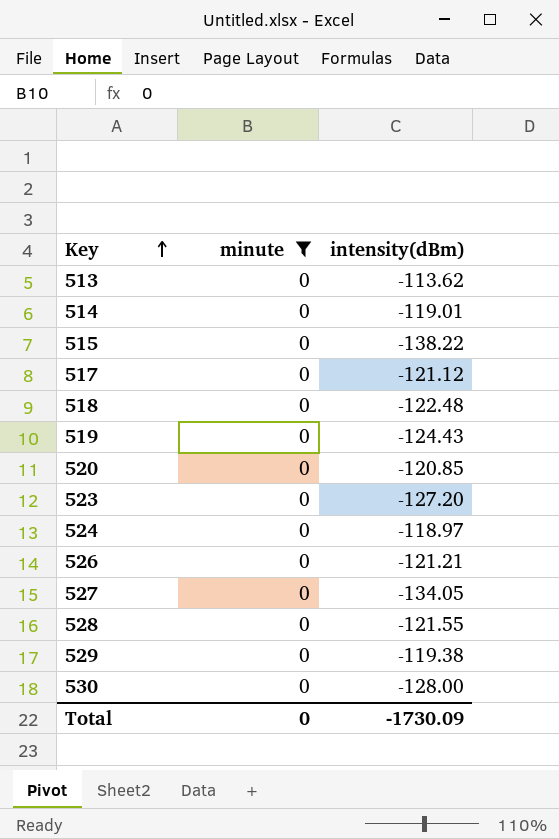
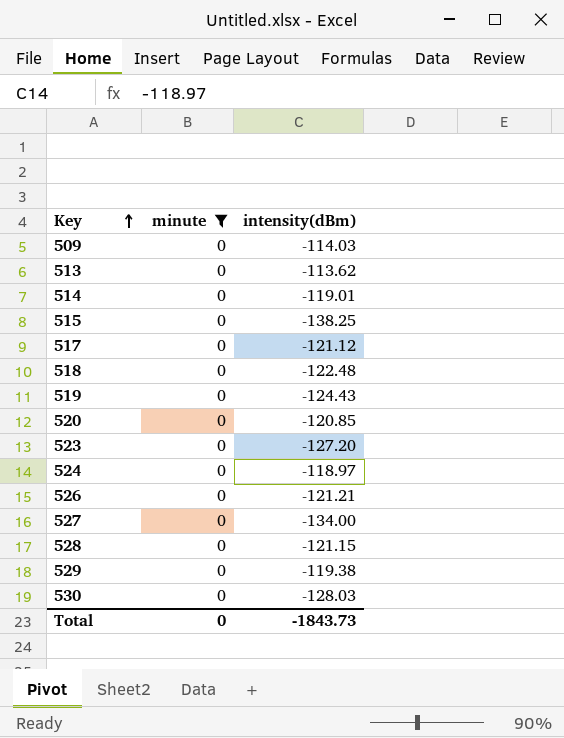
row 509: none -> 0 | -114.03
515 | intensity(dBm): -138.22 -> -138.25
527 | intensity(dBm): -134.05 -> -134.00
528 | intensity(dBm): -121.55 -> -121.15
530 | intensity(dBm): -128.00 -> -128.03
Total | intensity(dBm): -1730.09 -> -1843.73

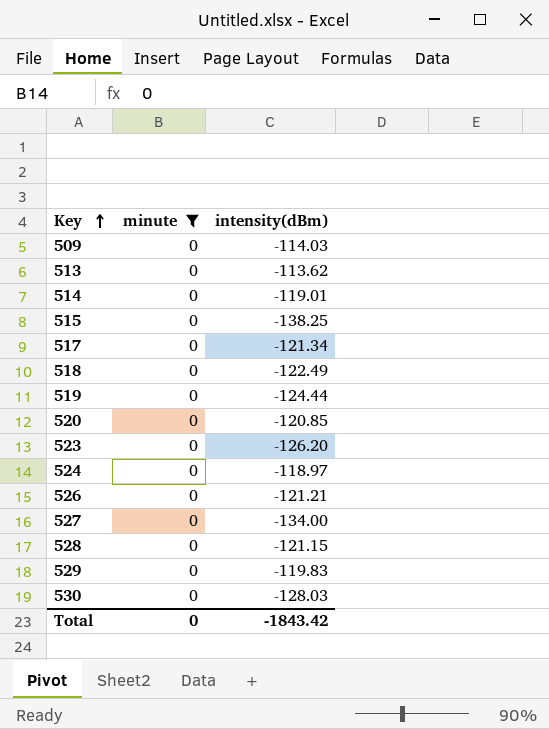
517 | intensity(dBm): -121.12 -> -121.34
518 | intensity(dBm): -122.48 -> -122.49
519 | intensity(dBm): -124.43 -> -124.44
523 | intensity(dBm): -127.20 -> -126.20
529 | intensity(dBm): -119.38 -> -119.83
Total | intensity(dBm): -1843.73 -> -1843.42

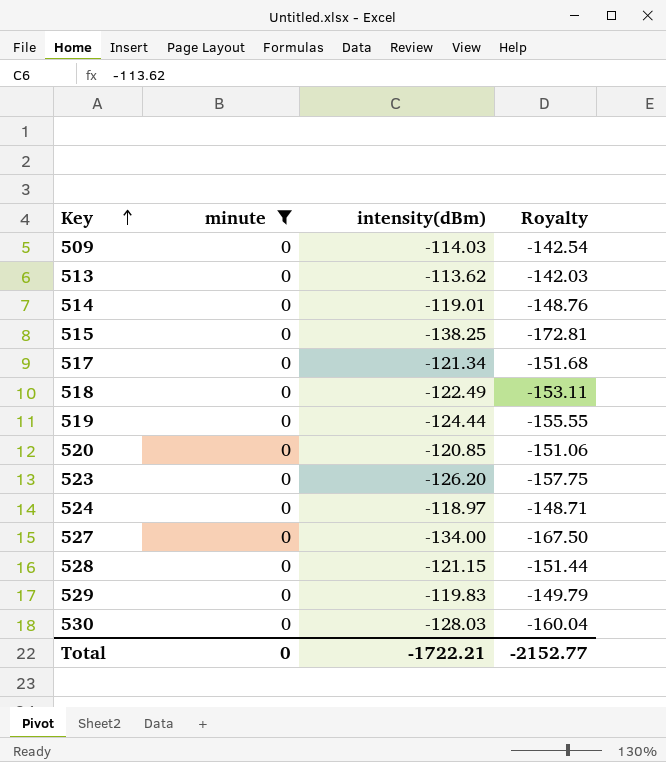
column Royalty | formula: none -> [intensity(dBm)] * 1.25
row 526: 0 | -121.21 -> none
Total | intensity(dBm): -1843.42 -> -1722.21

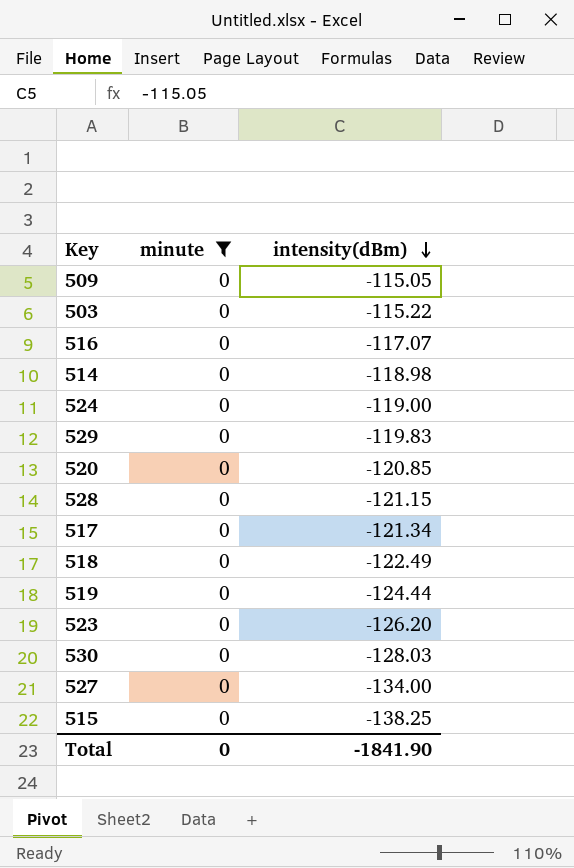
row order: Key ascending -> intensity(dBm) descending
column Royalty | formula: [intensity(dBm)] * 1.25 -> none
row 513: 0 | -113.62 | -142.03 -> none
509 | intensity(dBm): -114.03 -> -115.05
row 503: none -> 0 | -115.22
row 516: none -> 0 | -117.07
514 | intensity(dBm): -119.01 -> -118.98
524 | intensity(dBm): -118.97 -> -119.00
Total | intensity(dBm): -1722.21 -> -1841.90

